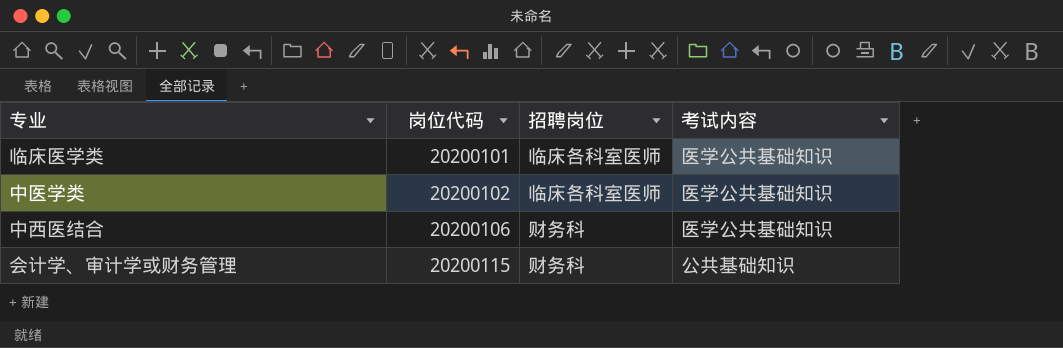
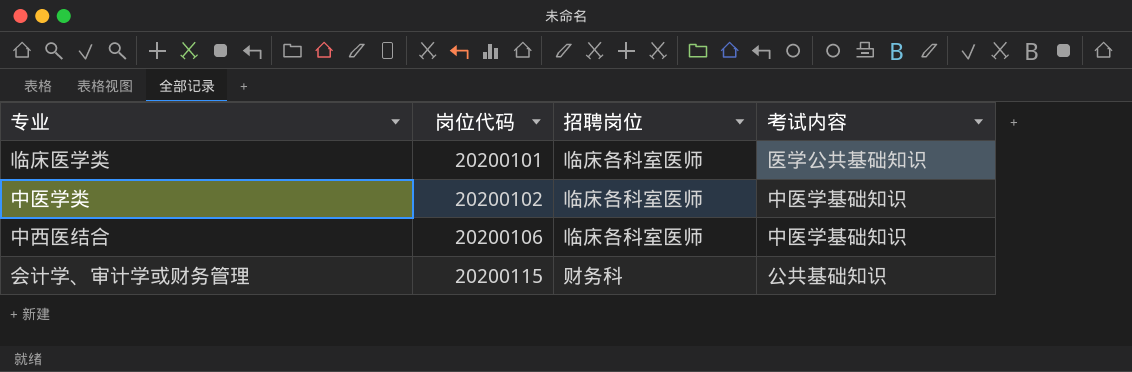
中医学类 | 考试内容: 医学公共基础知识 -> 中医学基础知识
中西医结合 | 招聘岗位: 财务科 -> 临床各科室医师
中西医结合 | 考试内容: 医学公共基础知识 -> 中医学基础知识

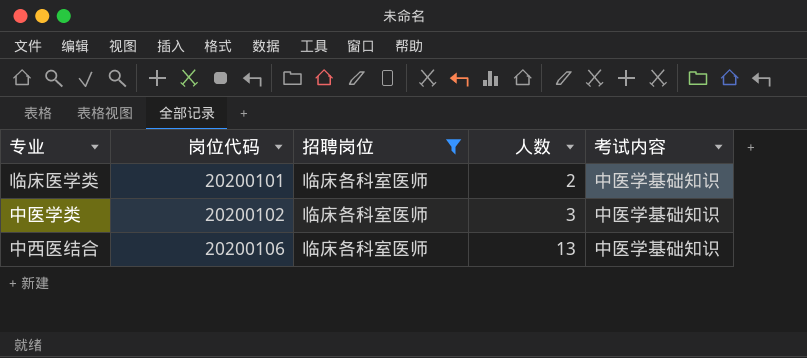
filter: none -> 招聘岗位 = 临床各科室医师
column 人数 | position: none -> 4
临床医学类 | 考试内容: 医学公共基础知识 -> 中医学基础知识

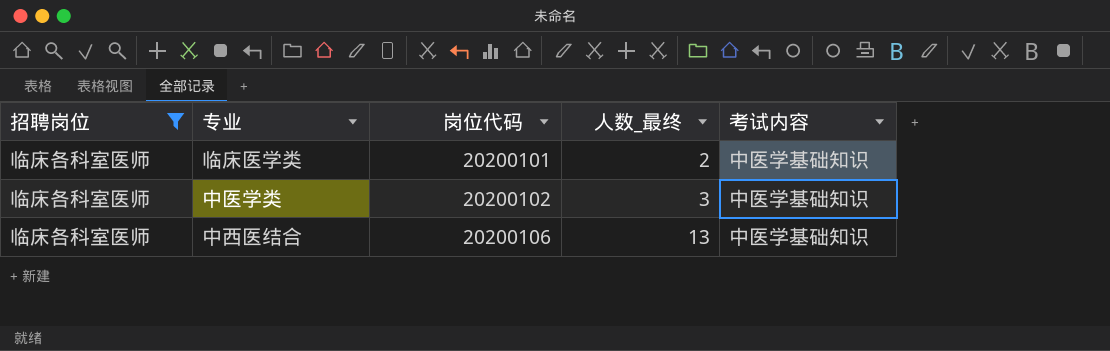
column 招聘岗位 | position: 3 -> 1
column name: 人数 -> 人数_最终

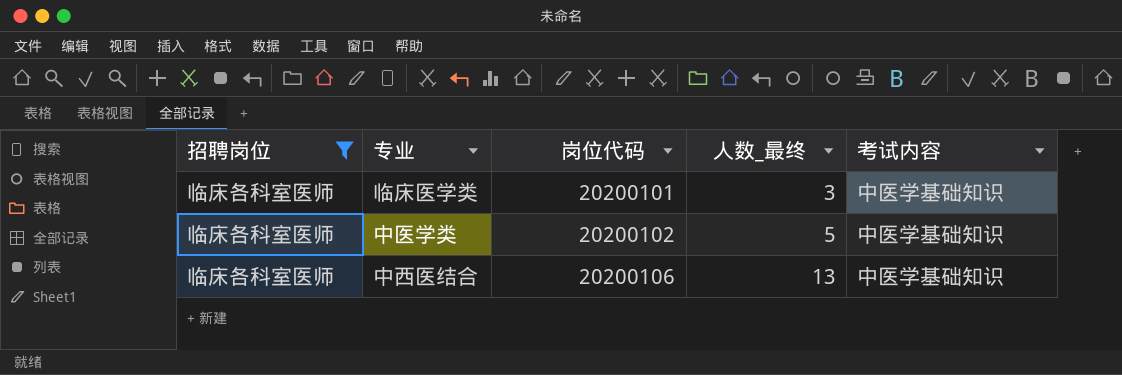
临床医学类 | 人数_最终: 2 -> 3
中医学类 | 人数_最终: 3 -> 5

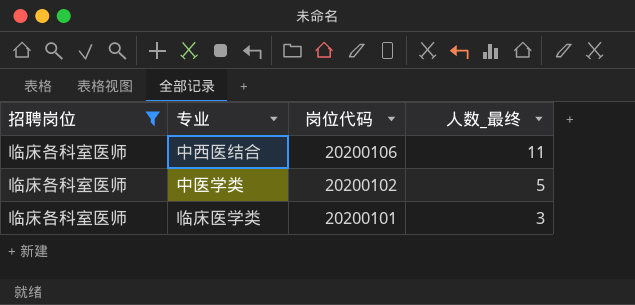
row order: 岗位代码 ascending -> 岗位代码 descending
column 考试内容 | position: 5 -> none
中西医结合 | 人数_最终: 13 -> 11

